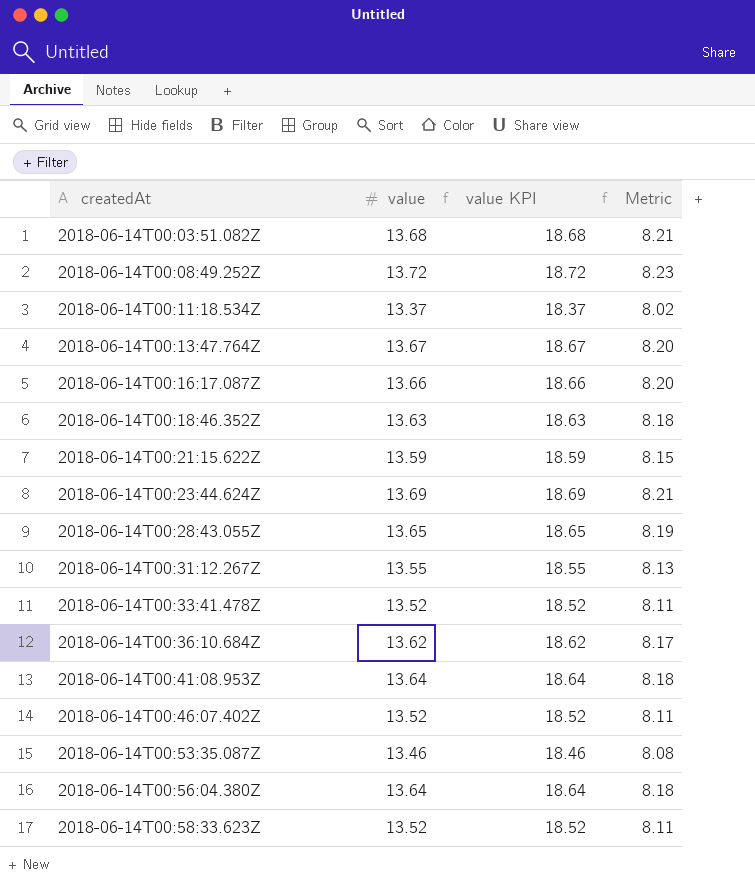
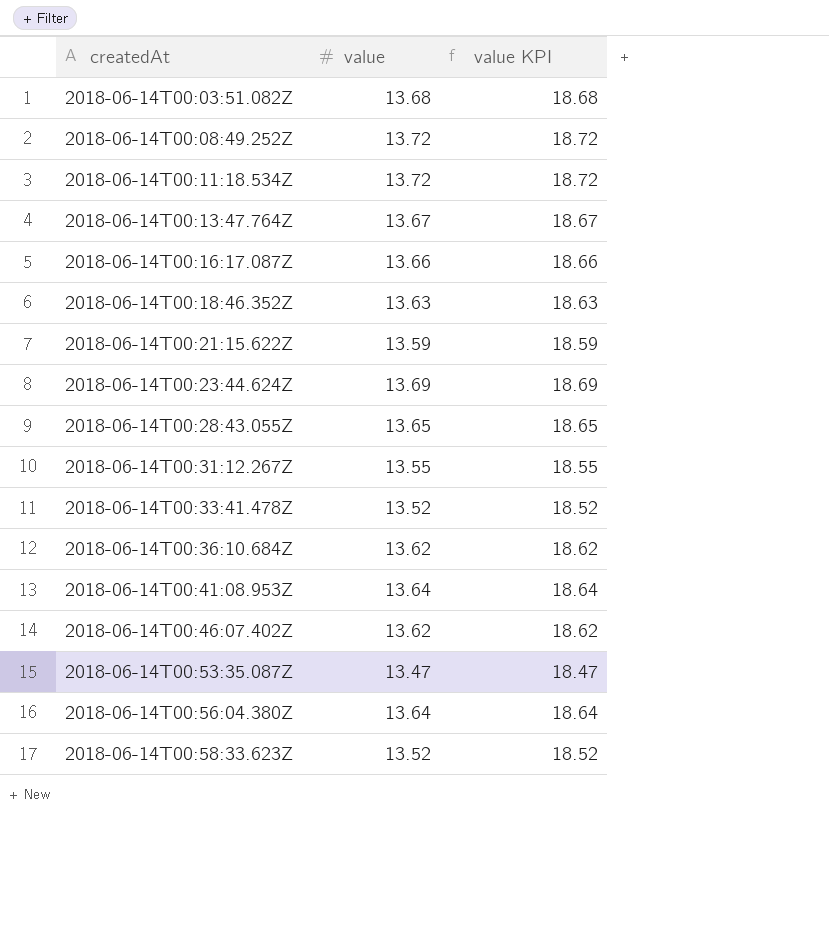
column Metric | formula: [value] * 0.6 -> none
2018-06-14T00:11:18.534Z | value: 13.37 -> 13.72
2018-06-14T00:11:18.534Z | value KPI: 18.37 -> 18.72
2018-06-14T00:46:07.402Z | value: 13.52 -> 13.62
2018-06-14T00:46:07.402Z | value KPI: 18.52 -> 18.62
2018-06-14T00:53:35.087Z | value: 13.46 -> 13.47
2018-06-14T00:53:35.087Z | value KPI: 18.46 -> 18.47

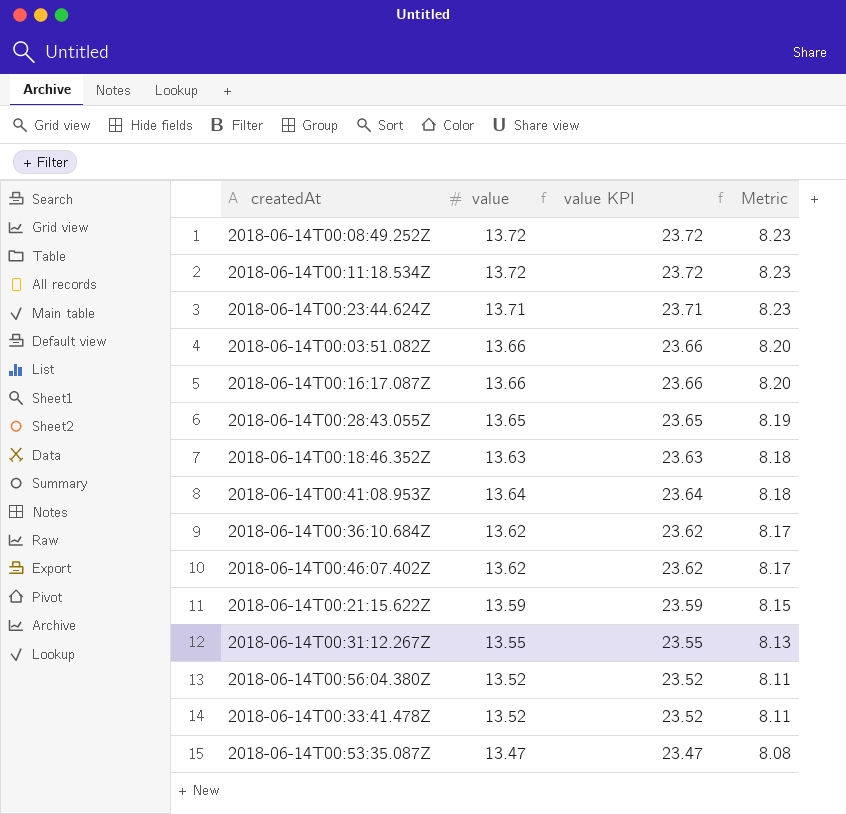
row order: createdAt ascending -> Metric descending
column value KPI | formula: [value] + 5 -> [value] + 10
column Metric | formula: none -> [value] * 0.6
row 2018-06-14T00:13:47.764Z: 13.67 | 18.67 -> none
row 2018-06-14T00:58:33.623Z: 13.52 | 18.52 -> none
2018-06-14T00:23:44.624Z | value: 13.69 -> 13.71
2018-06-14T00:03:51.082Z | value: 13.68 -> 13.66
2018-06-14T00:56:04.380Z | value: 13.64 -> 13.52

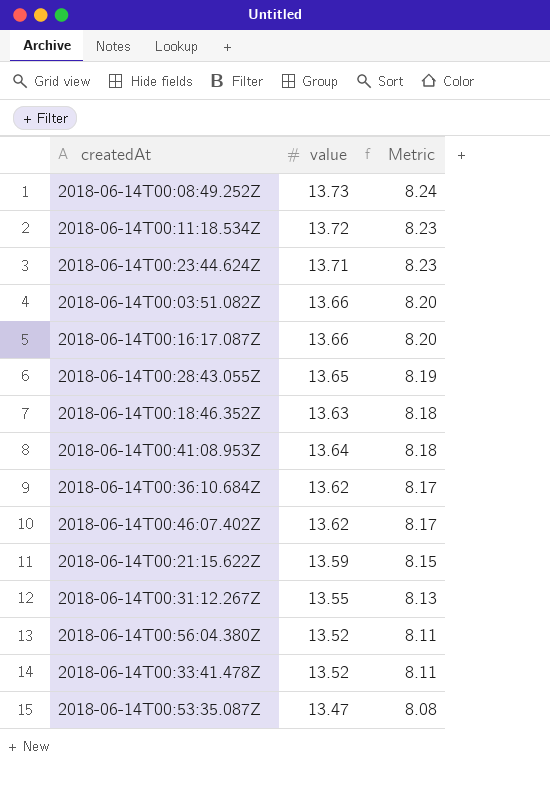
column value KPI | formula: [value] + 10 -> none
2018-06-14T00:08:49.252Z | value: 13.72 -> 13.73
2018-06-14T00:08:49.252Z | Metric: 8.23 -> 8.24

